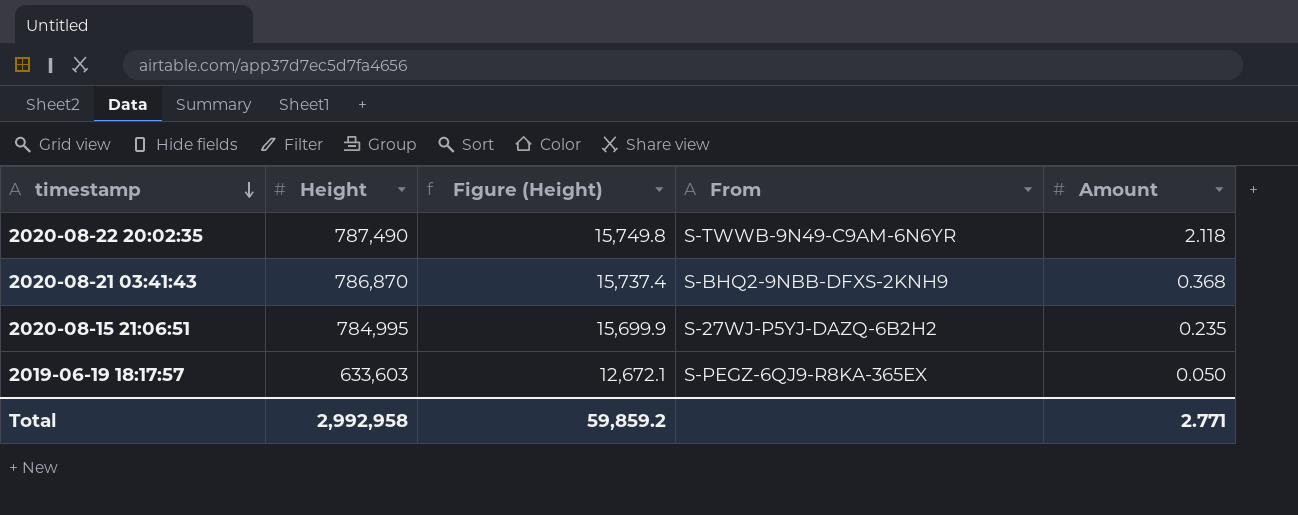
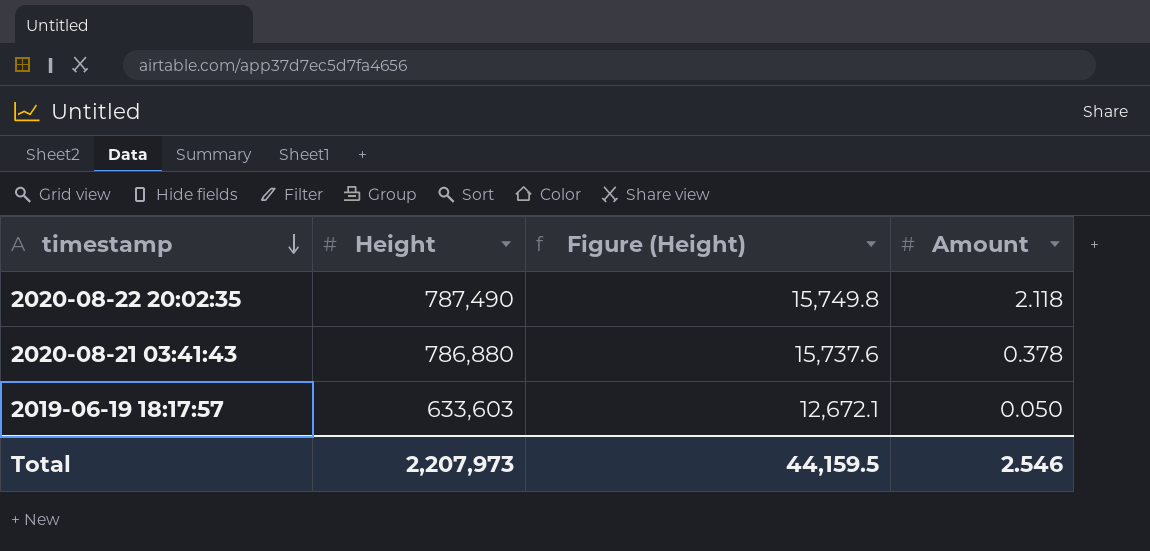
column From | position: 4 -> none
row 2020-08-15 21:06:51: 784,995 | 15,699.9 | S-27WJ-P5YJ-DAZQ-6B2H2 | 0.235 -> none
2020-08-21 03:41:43 | Height: 786,870 -> 786,880
2020-08-21 03:41:43 | Figure (Height): 15,737.4 -> 15,737.6
2020-08-21 03:41:43 | Amount: 0.368 -> 0.378
Total | Height: 2,992,958 -> 2,207,973
Total | Figure (Height): 59,859.2 -> 44,159.5
Total | Amount: 2.771 -> 2.546

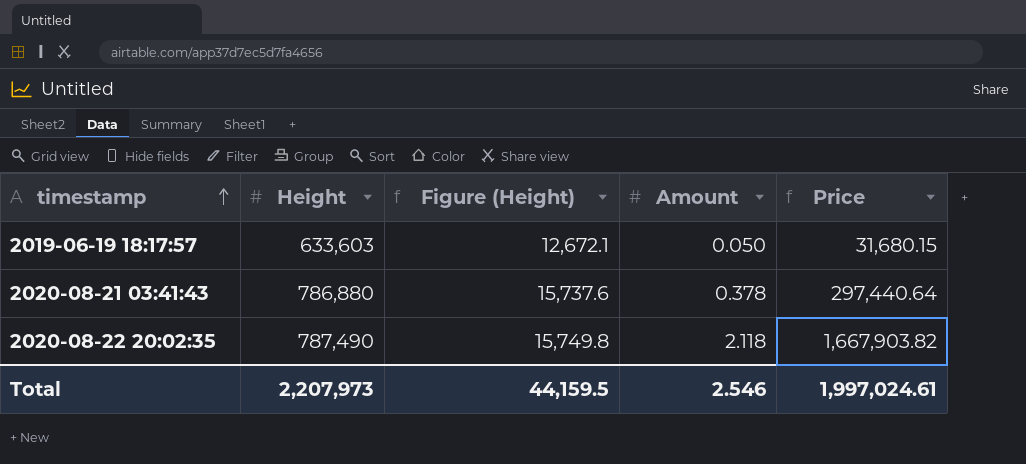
row order: timestamp descending -> timestamp ascending
column Price | formula: none -> [Height] * [Amount]

